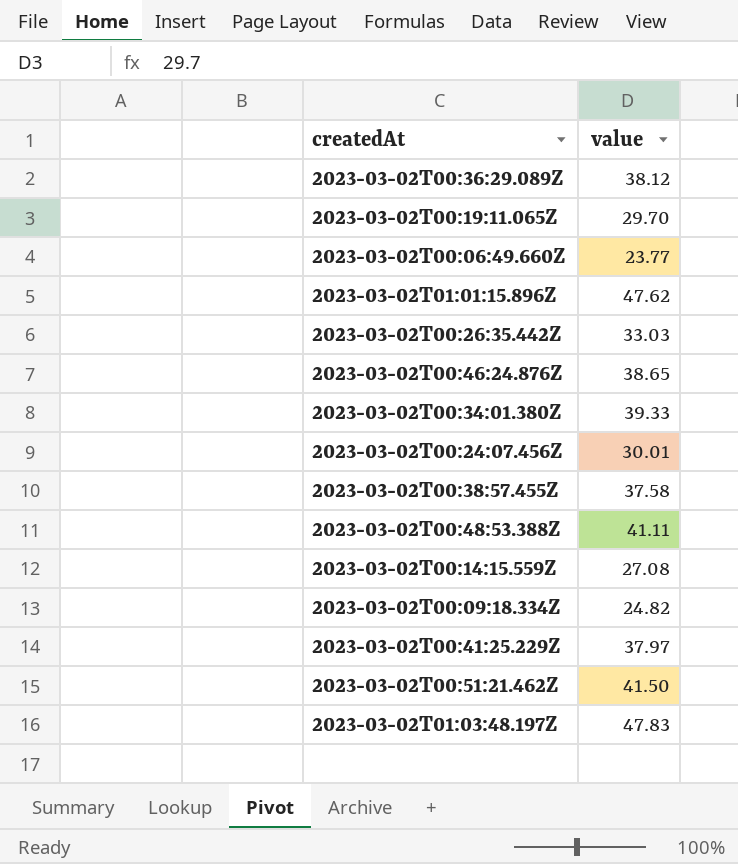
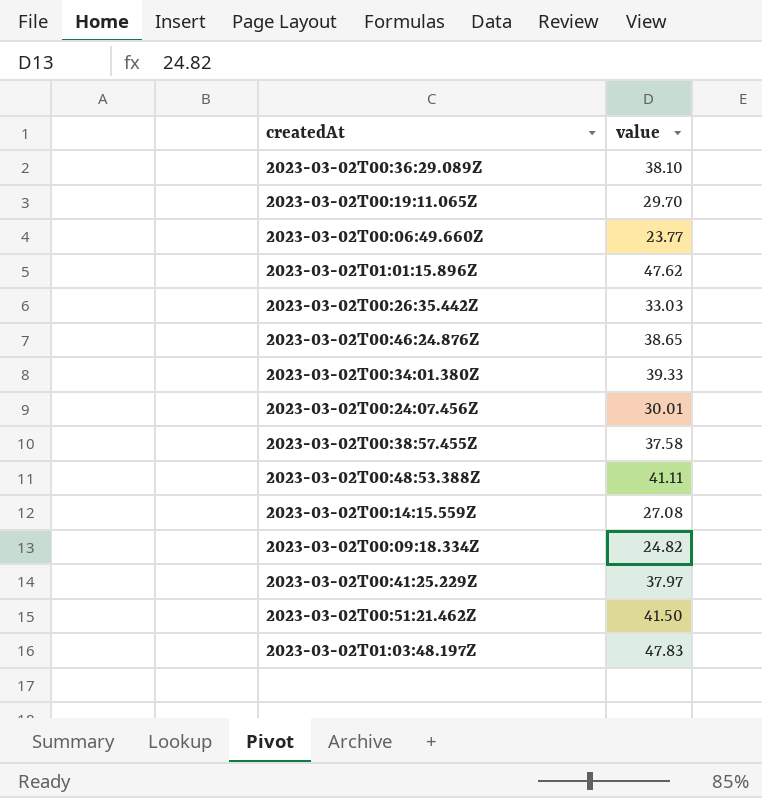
2023-03-02T00:36:29.089Z | value: 38.12 -> 38.10

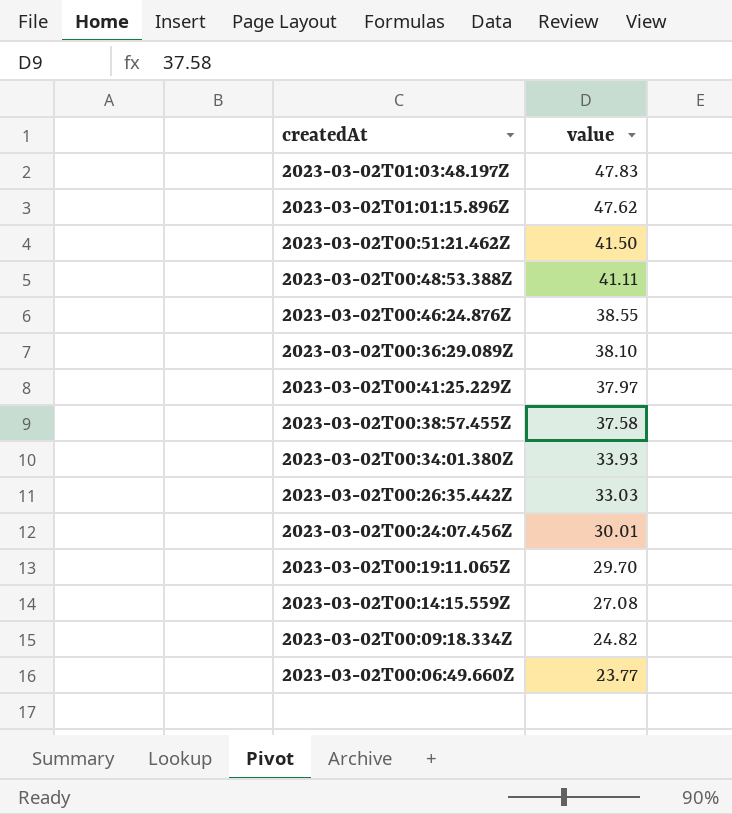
row order: none -> value descending
2023-03-02T00:46:24.876Z | value: 38.65 -> 38.55
2023-03-02T00:34:01.380Z | value: 39.33 -> 33.93

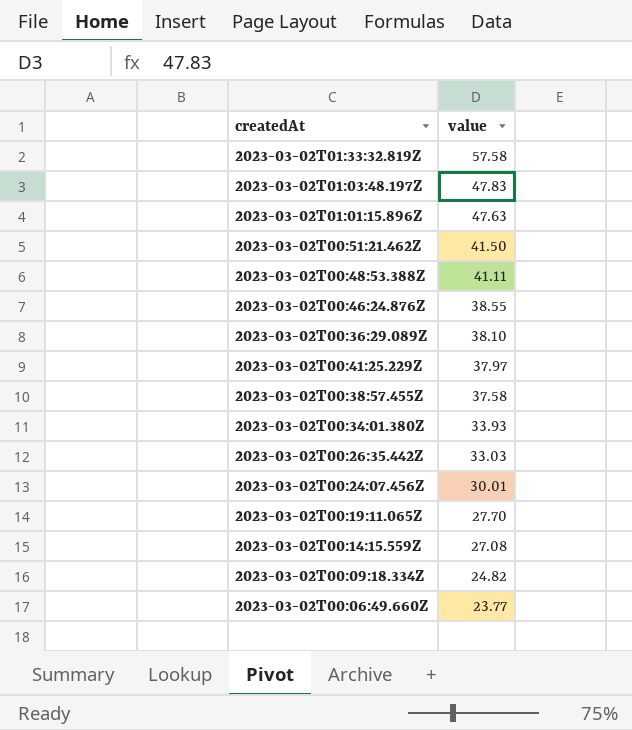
row 2023-03-02T01:33:32.819Z: none -> 57.58
2023-03-02T01:01:15.896Z | value: 47.62 -> 47.63
2023-03-02T00:19:11.065Z | value: 29.70 -> 27.70

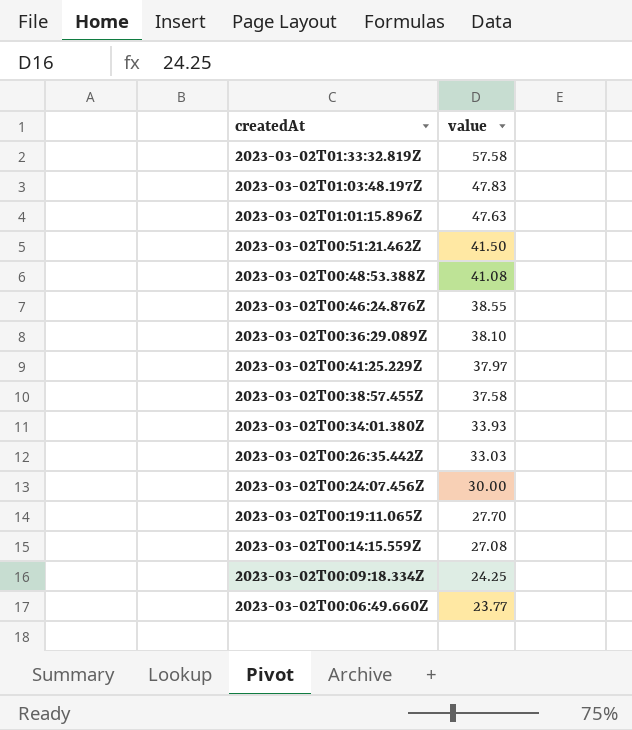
2023-03-02T00:48:53.388Z | value: 41.11 -> 41.08
2023-03-02T00:24:07.456Z | value: 30.01 -> 30.00
2023-03-02T00:09:18.334Z | value: 24.82 -> 24.25

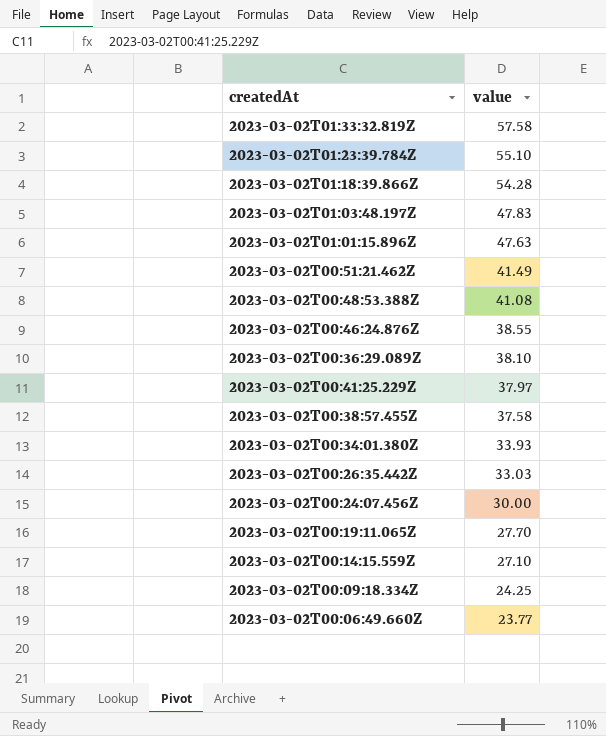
row 2023-03-02T01:23:39.784Z: none -> 55.10
row 2023-03-02T01:18:39.866Z: none -> 54.28
2023-03-02T00:51:21.462Z | value: 41.50 -> 41.49
2023-03-02T00:14:15.559Z | value: 27.08 -> 27.10

